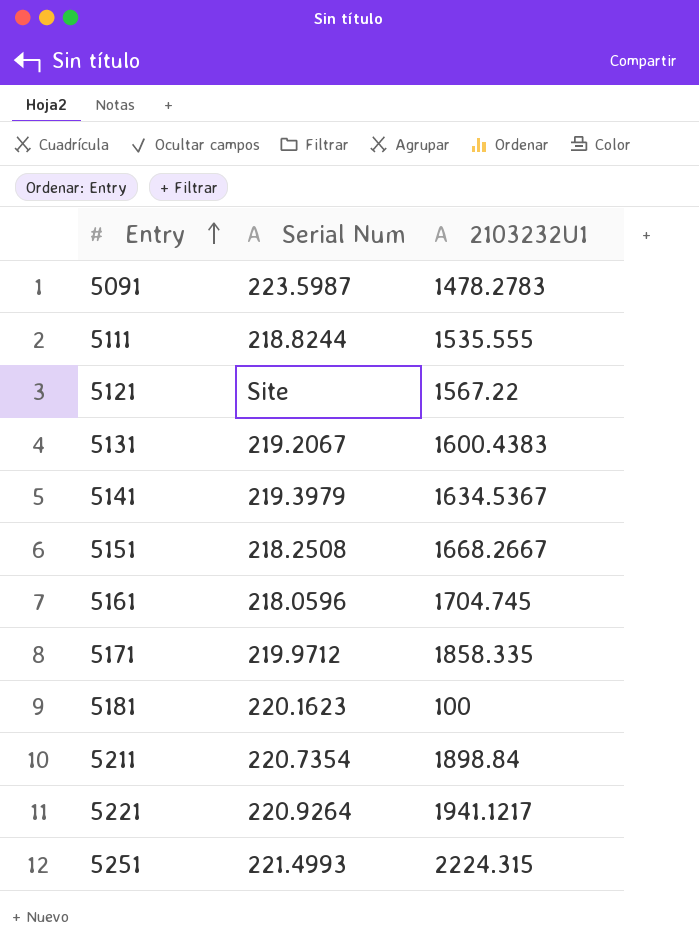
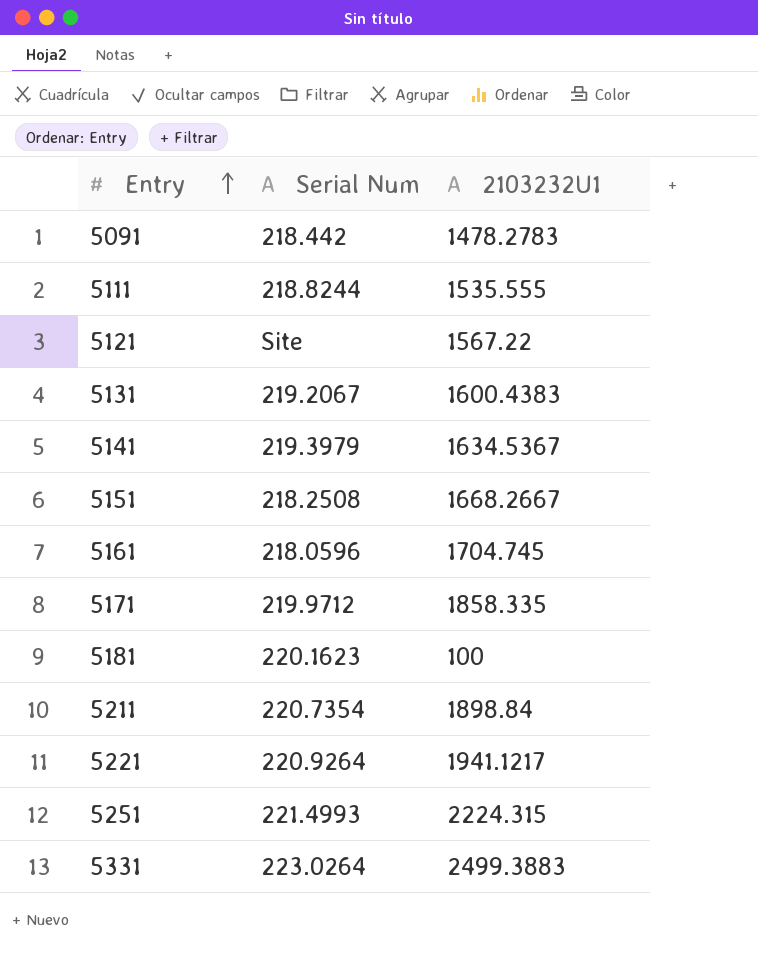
5091 | Serial Num: 223.5987 -> 218.442
row 5331: none -> 223.0264 | 2499.3883

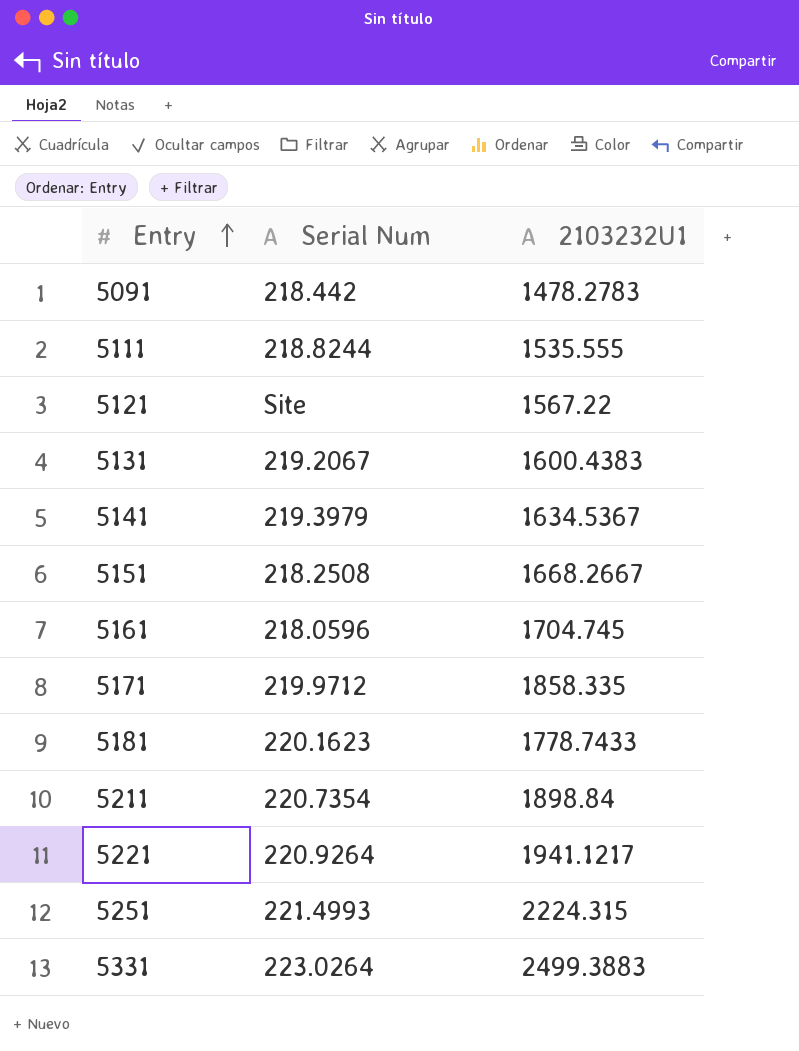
5181 | 2103232U1: 100 -> 1778.7433

